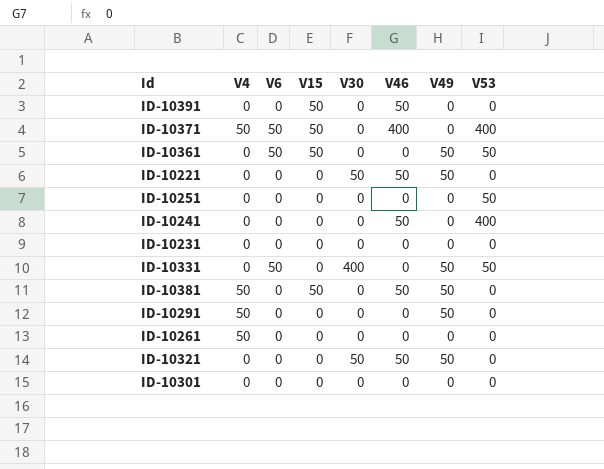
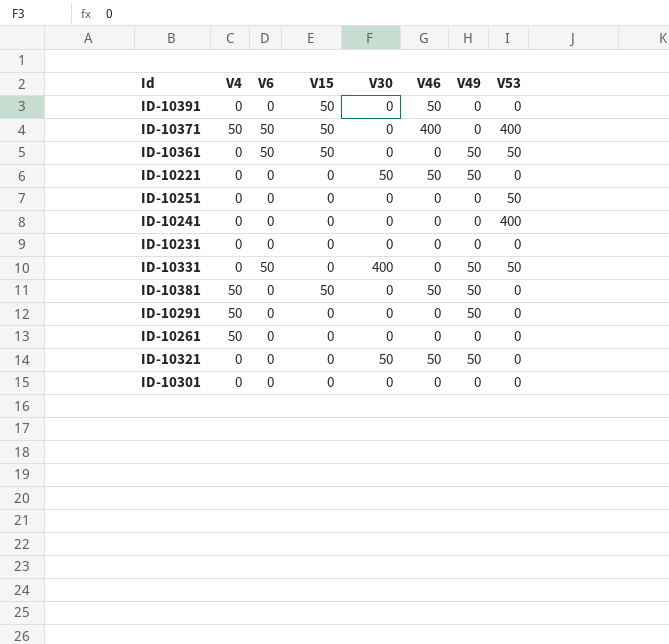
ID-10241 | V46: 50 -> 0

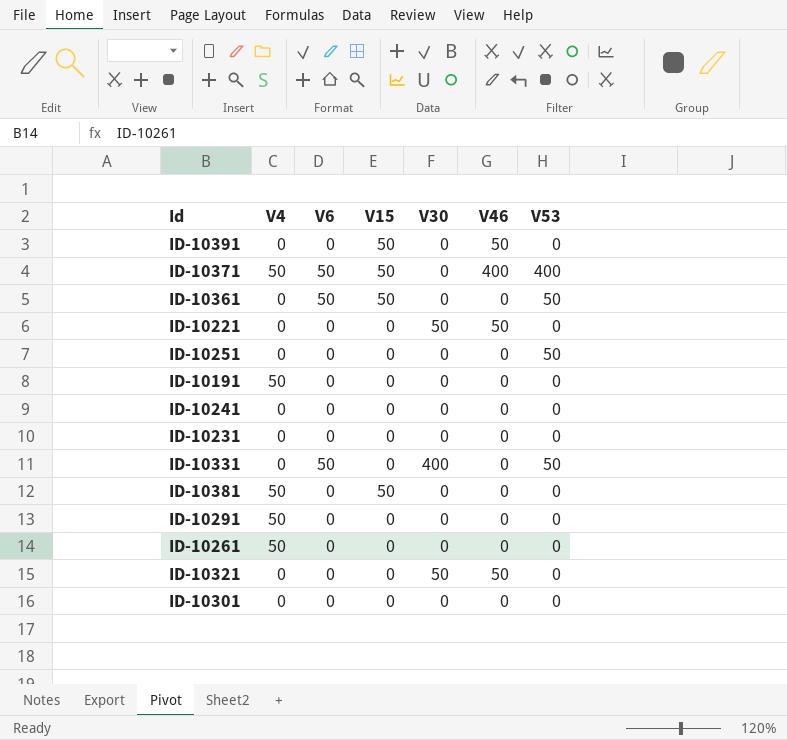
column V49 | position: 7 -> none
row ID-10191: none -> 50 | 0 | 0 | 0 | 0 | 0
ID-10241 | V53: 400 -> 0
ID-10381 | V46: 50 -> 0

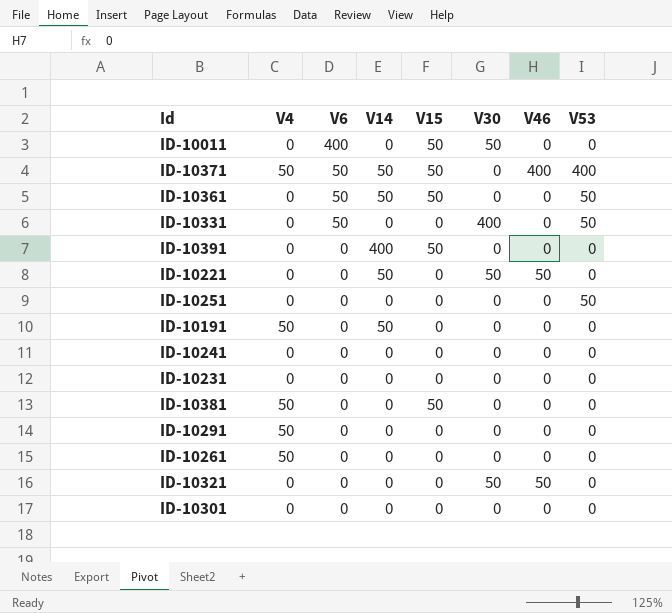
row order: none -> V6 descending
column V14 | position: none -> 4
row ID-10011: none -> 0 | 400 | 0 | 50 | 50 | 0 | 0
ID-10391 | V46: 50 -> 0

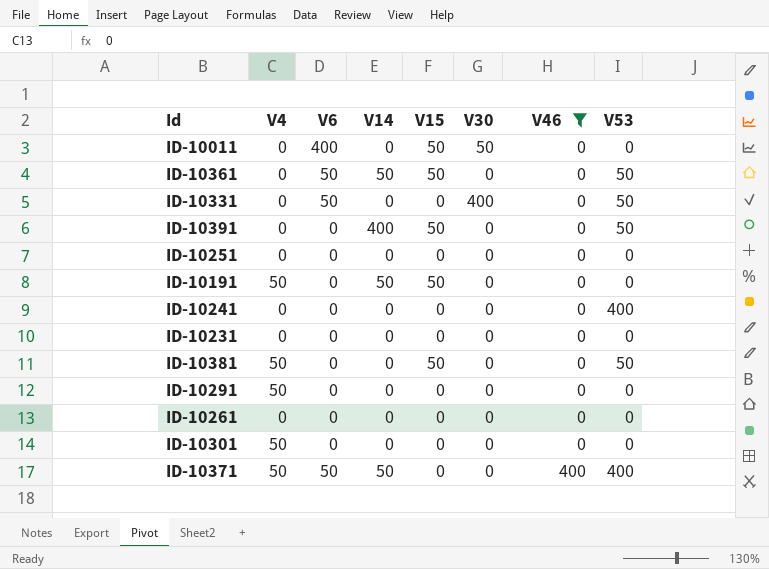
filter: none -> V46 != 50
row order: V6 descending -> V46 ascending
ID-10391 | V53: 0 -> 50
ID-10251 | V53: 50 -> 0
ID-10191 | V15: 0 -> 50
ID-10241 | V53: 0 -> 400
ID-10381 | V53: 0 -> 50
ID-10261 | V4: 50 -> 0
ID-10301 | V4: 0 -> 50
ID-10371 | V15: 50 -> 0

